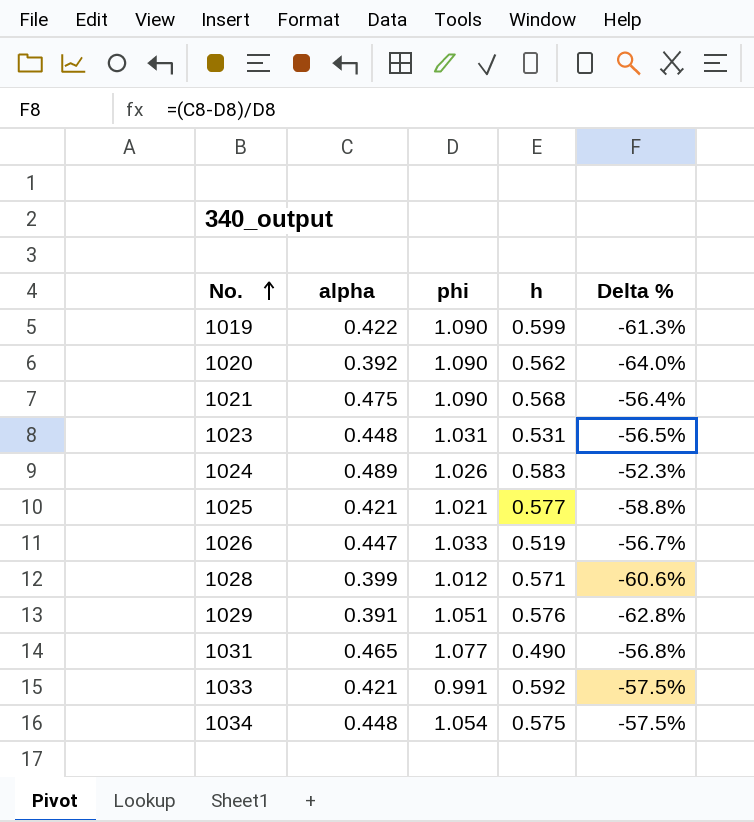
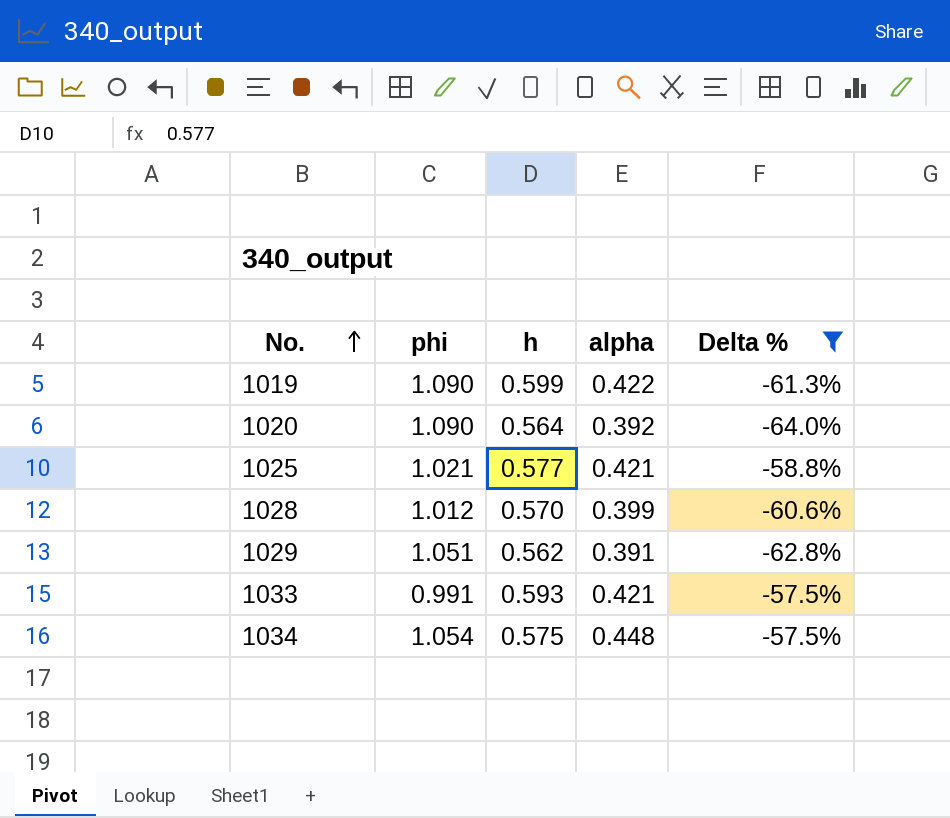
filter: none -> Delta % <= -57.5%
column alpha | position: 2 -> 4
1020 | h: 0.562 -> 0.564
1028 | h: 0.571 -> 0.570
1029 | h: 0.576 -> 0.562
1033 | h: 0.592 -> 0.593

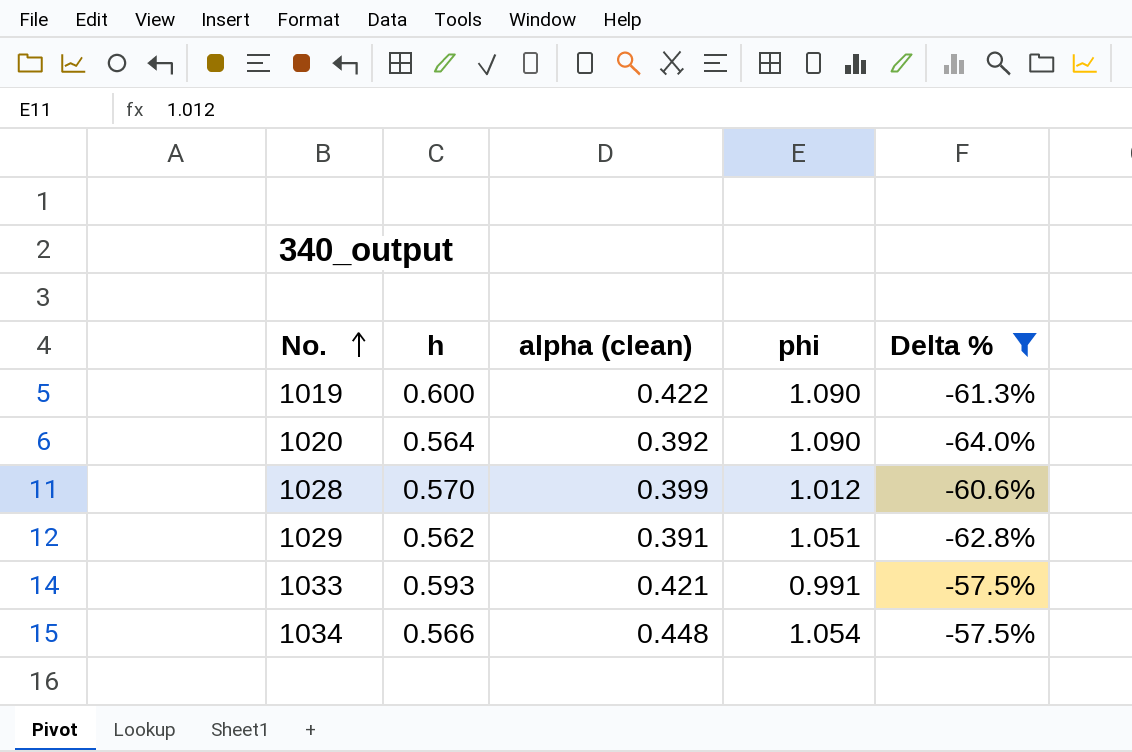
column name: alpha -> alpha (clean)
column phi | position: 2 -> 4
row 1025: 1.021 | 0.577 | 0.421 | -58.8% -> none
1019 | h: 0.599 -> 0.600
1034 | h: 0.575 -> 0.566

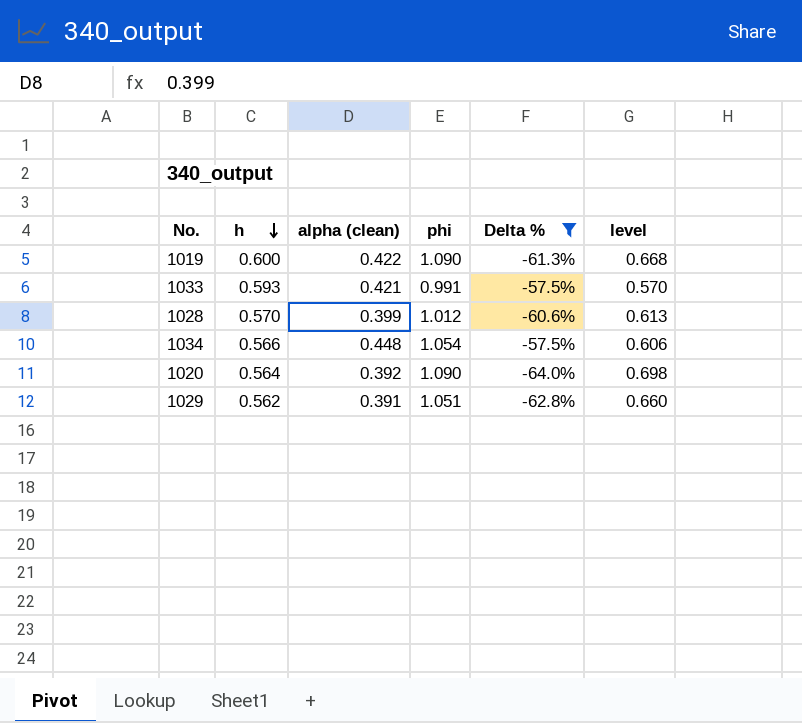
row order: No. ascending -> h descending
column level | formula: none -> [phi] - [alpha (clean)]

